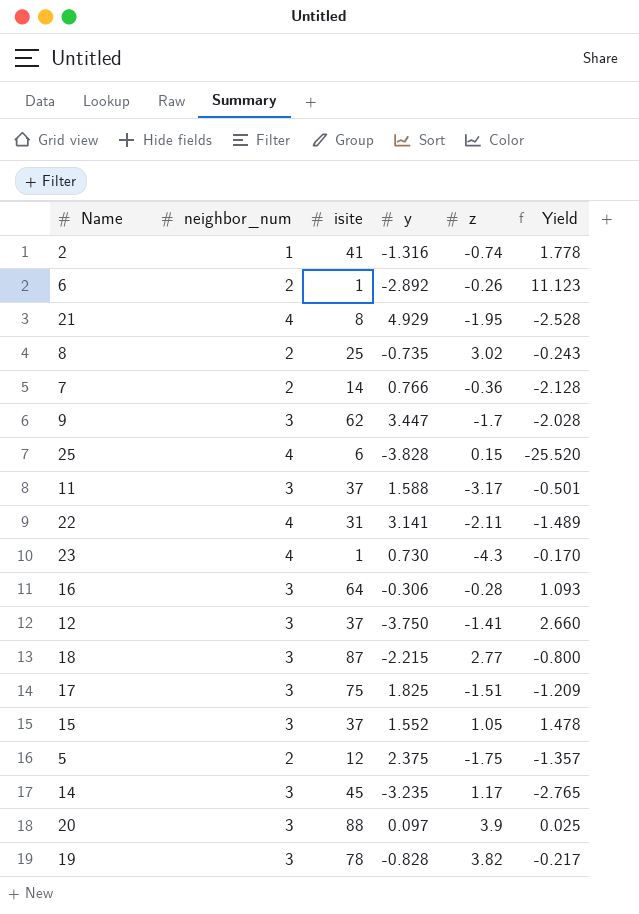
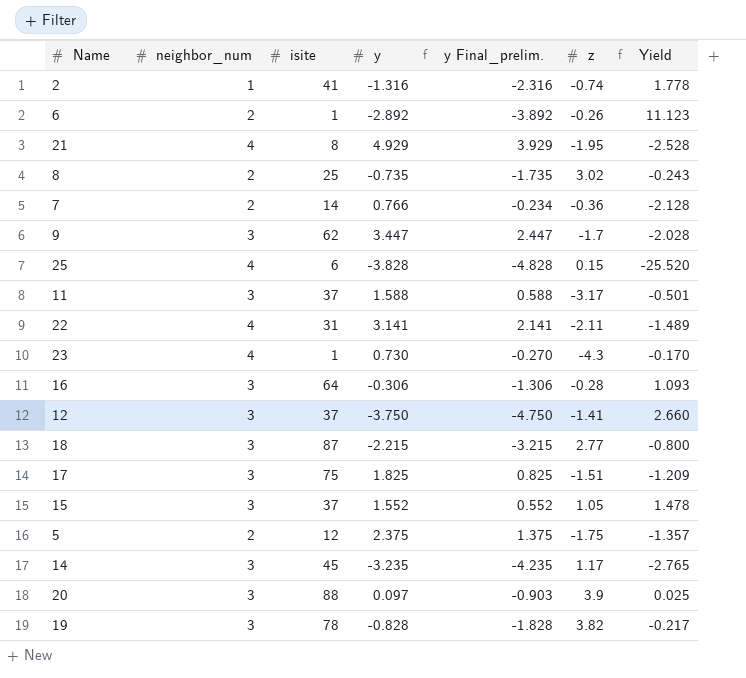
column y Final_prelim. | formula: none -> [y] - 1

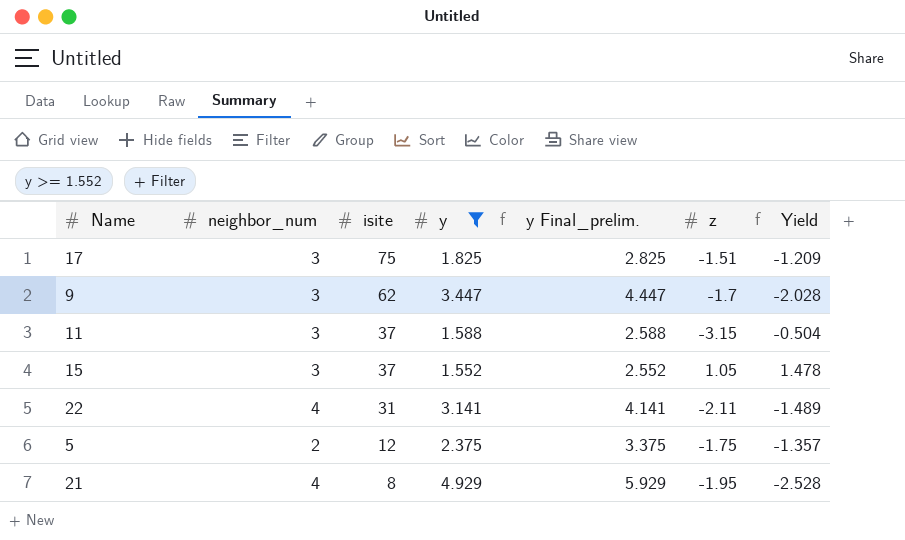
filter: none -> y >= 1.552
row order: none -> isite descending
column y Final_prelim. | formula: [y] - 1 -> [y] + 1
11 | z: -3.17 -> -3.15
11 | Yield: -0.501 -> -0.504

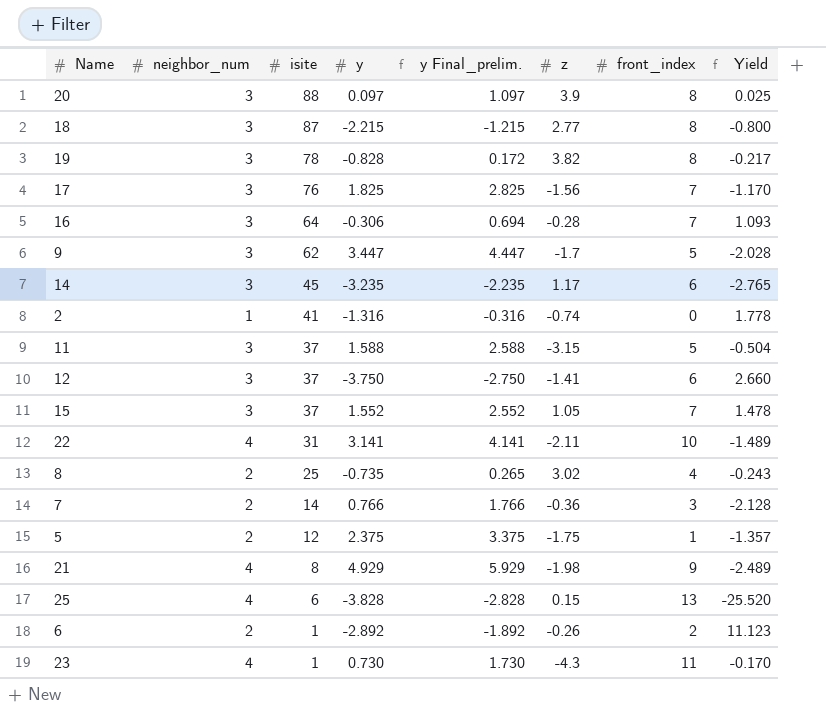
filter: y >= 1.552 -> none
column front_index | position: none -> 7
17 | isite: 75 -> 76
17 | z: -1.51 -> -1.56
17 | Yield: -1.209 -> -1.170
21 | z: -1.95 -> -1.98
21 | Yield: -2.528 -> -2.489

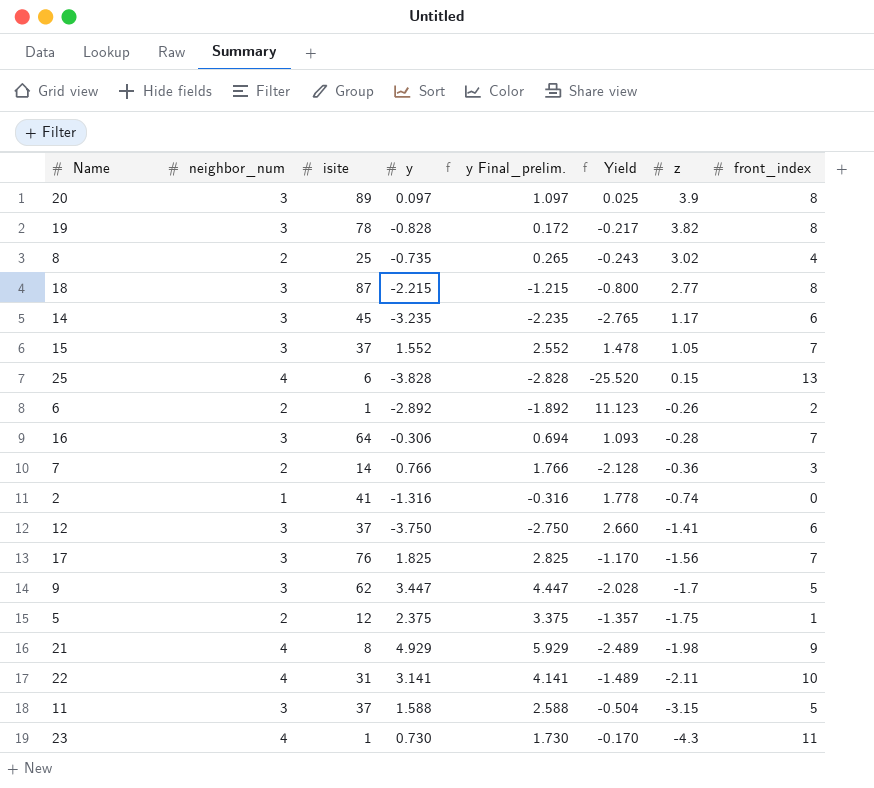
row order: isite descending -> z descending
column Yield | position: 8 -> 6
20 | isite: 88 -> 89

